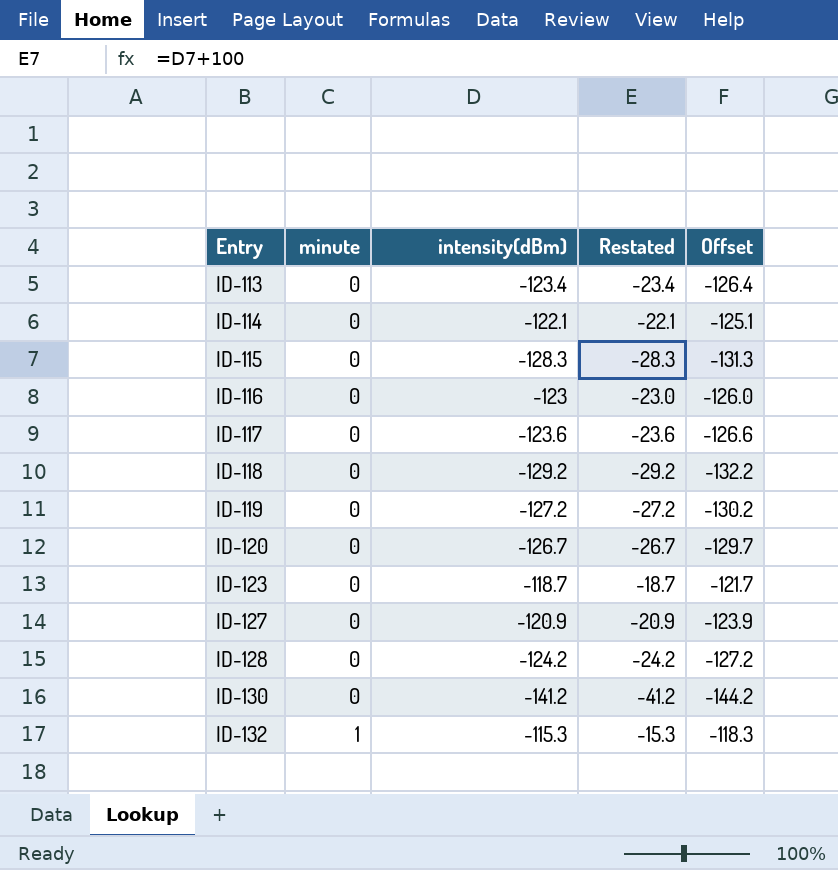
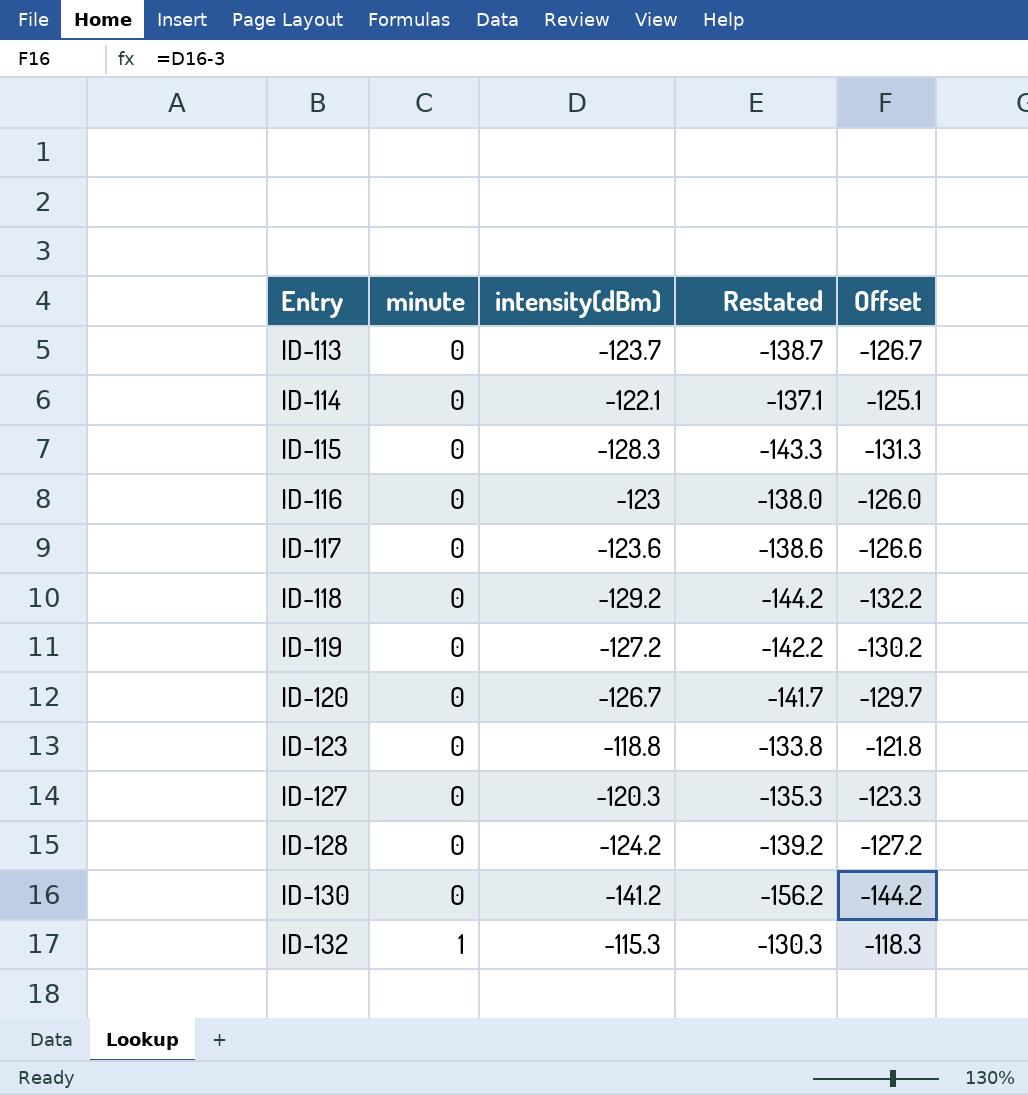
column Restated | formula: [intensity(dBm)] + 100 -> [intensity(dBm)] - 15
ID-113 | intensity(dBm): -123.4 -> -123.7
ID-113 | Offset: -126.4 -> -126.7
ID-123 | intensity(dBm): -118.7 -> -118.8
ID-123 | Offset: -121.7 -> -121.8
ID-127 | intensity(dBm): -120.9 -> -120.3
ID-127 | Offset: -123.9 -> -123.3

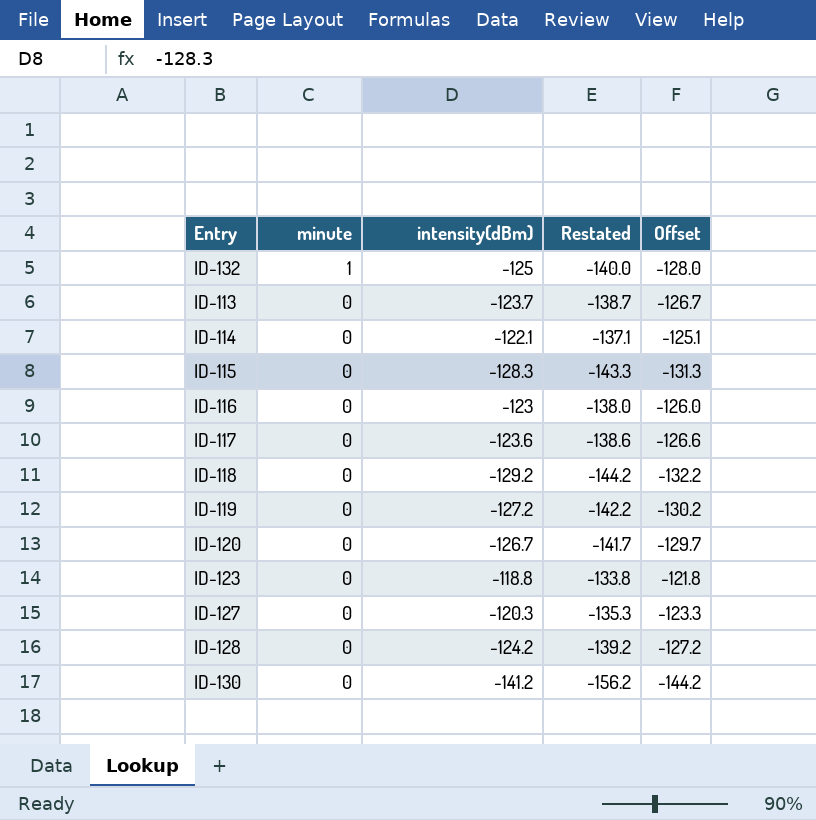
row order: Entry ascending -> minute descending
ID-132 | intensity(dBm): -115.3 -> -125
ID-132 | Restated: -130.3 -> -140.0
ID-132 | Offset: -118.3 -> -128.0

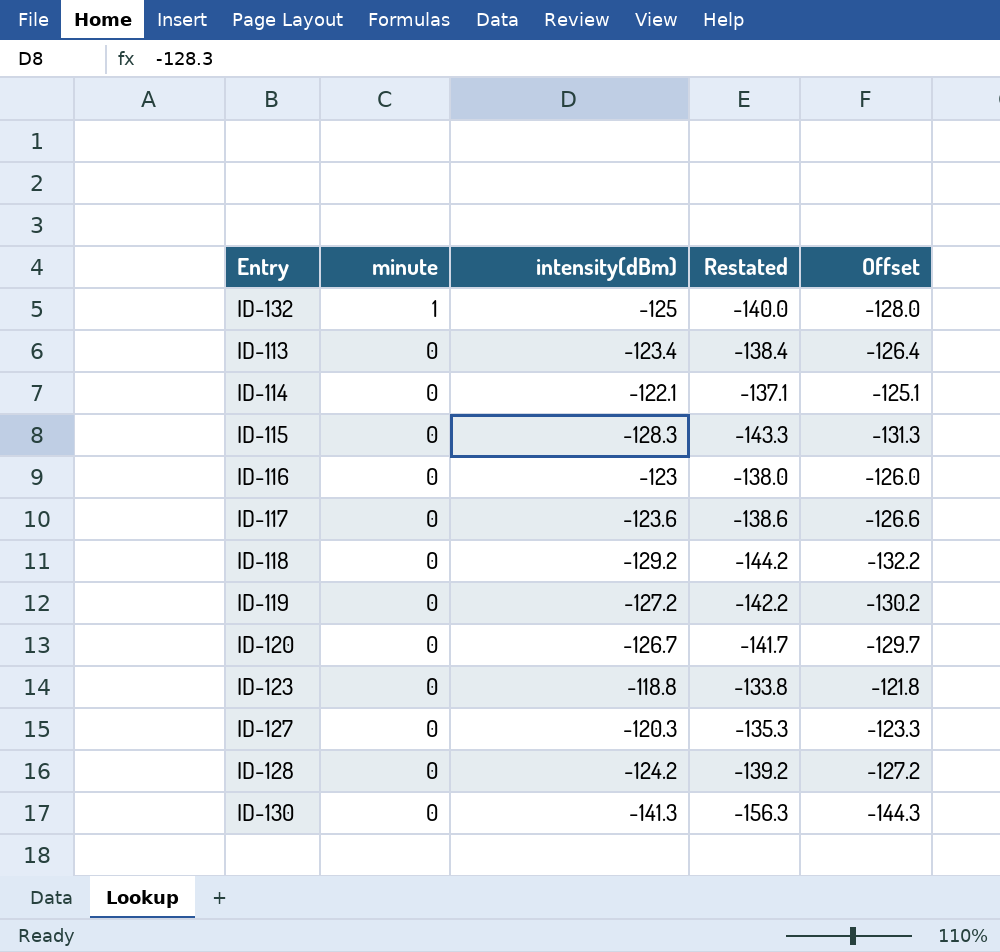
ID-113 | intensity(dBm): -123.7 -> -123.4
ID-113 | Restated: -138.7 -> -138.4
ID-113 | Offset: -126.7 -> -126.4
ID-130 | intensity(dBm): -141.2 -> -141.3
ID-130 | Restated: -156.2 -> -156.3
ID-130 | Offset: -144.2 -> -144.3

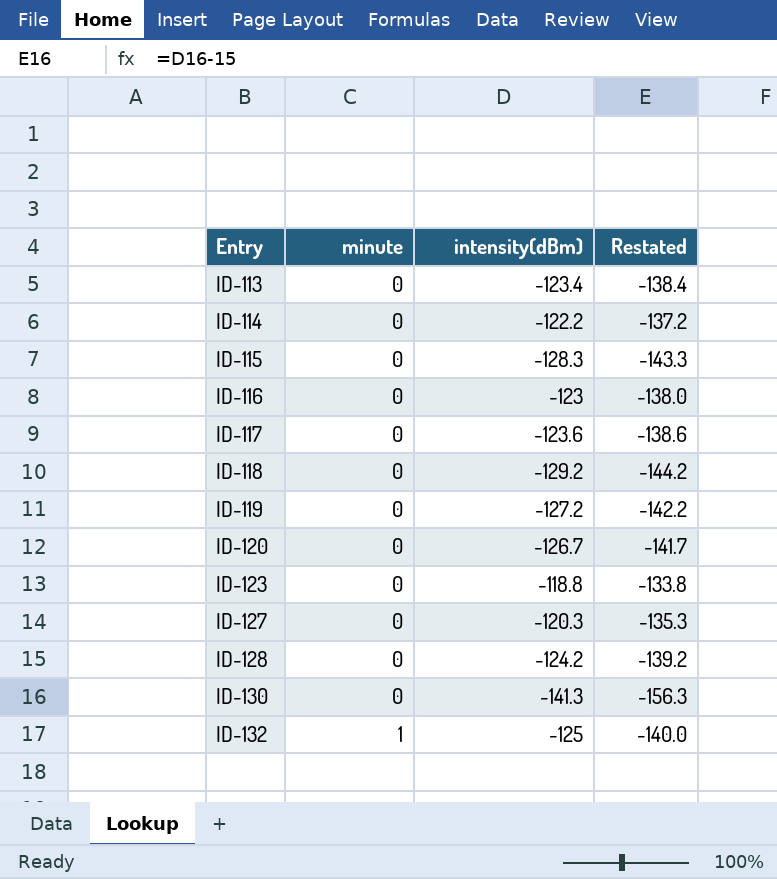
row order: minute descending -> Entry ascending
column Offset | formula: [intensity(dBm)] - 3 -> none
ID-114 | intensity(dBm): -122.1 -> -122.2
ID-114 | Restated: -137.1 -> -137.2

